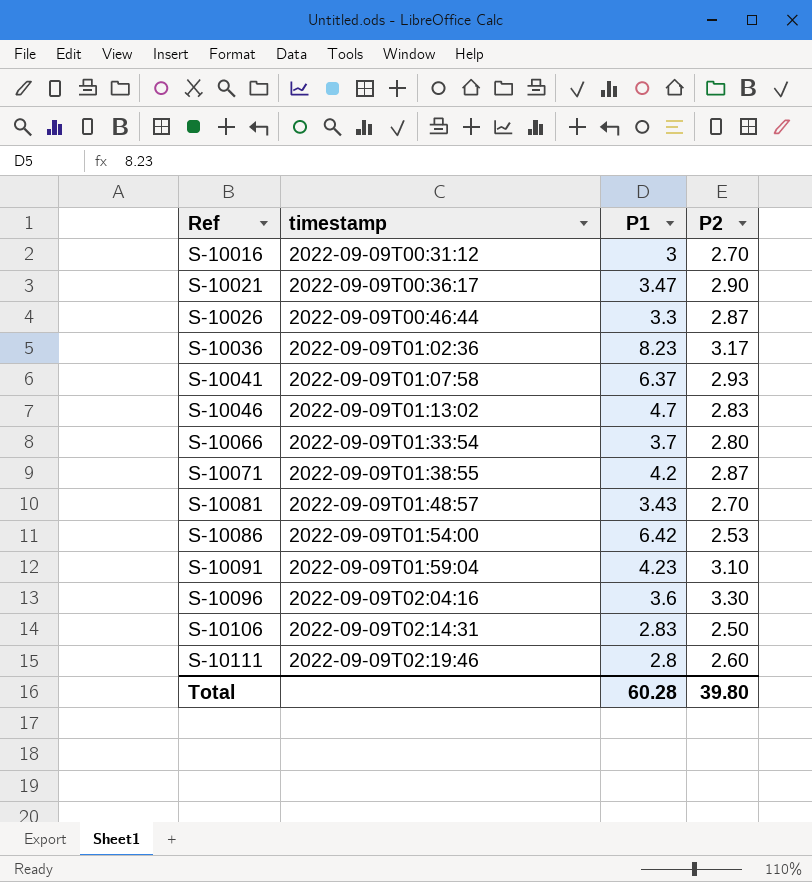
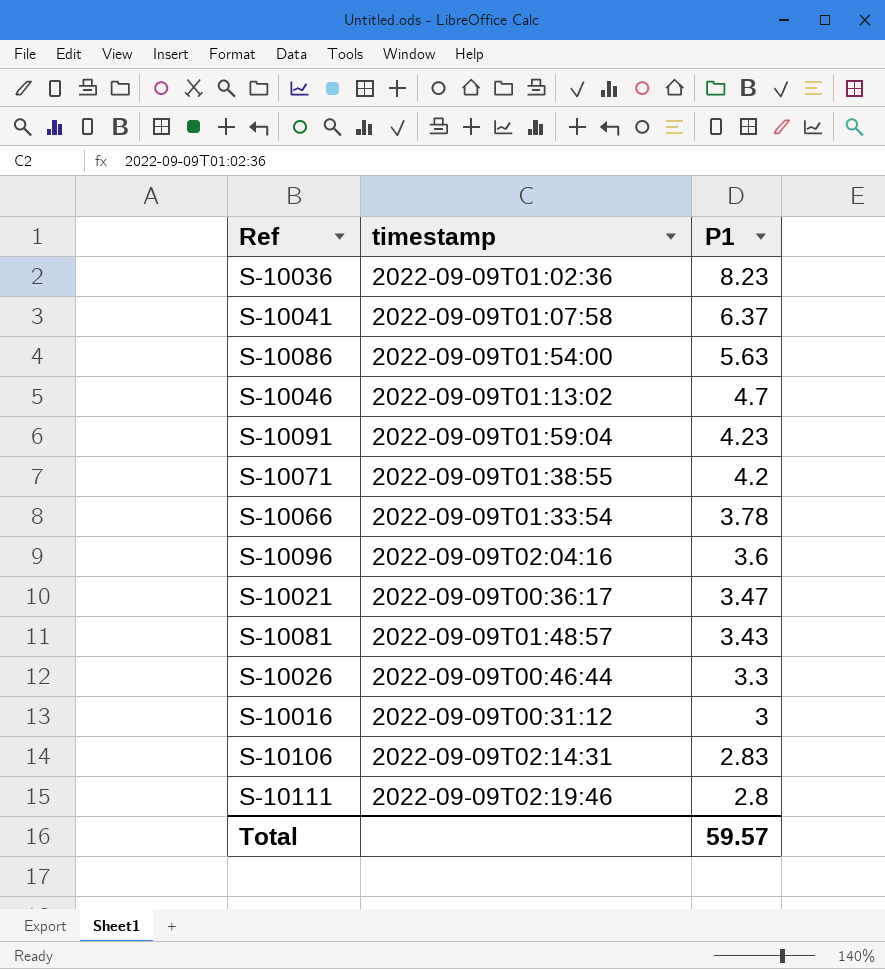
row order: Ref ascending -> P1 descending
column P2 | position: 4 -> none
S-10086 | P1: 6.42 -> 5.63
S-10066 | P1: 3.7 -> 3.78
Total | P1: 60.28 -> 59.57

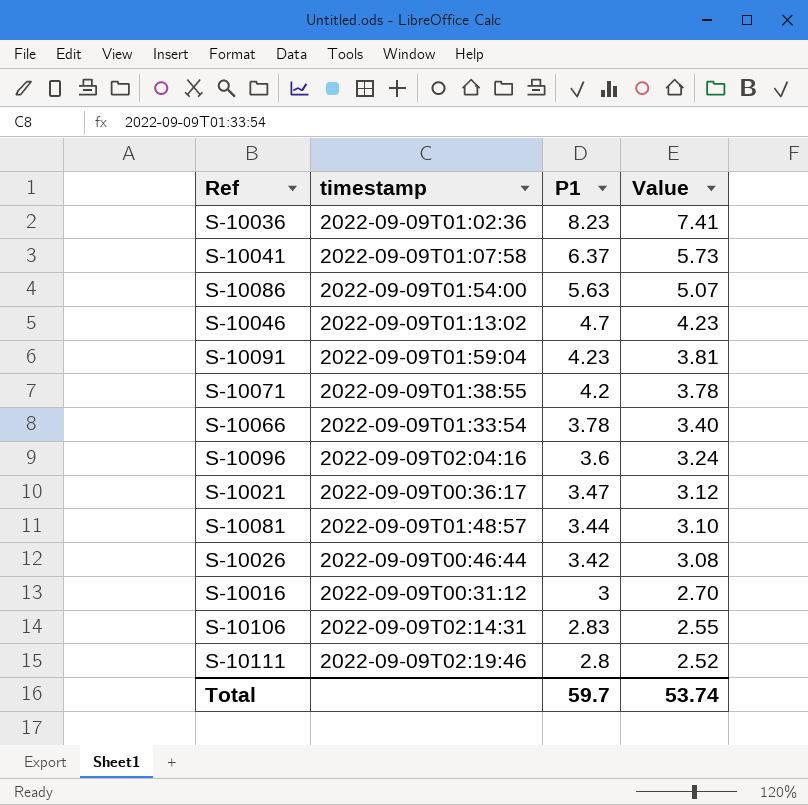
column Value | formula: none -> [P1] * 0.9
S-10081 | P1: 3.43 -> 3.44
S-10026 | P1: 3.3 -> 3.42
Total | P1: 59.57 -> 59.7

